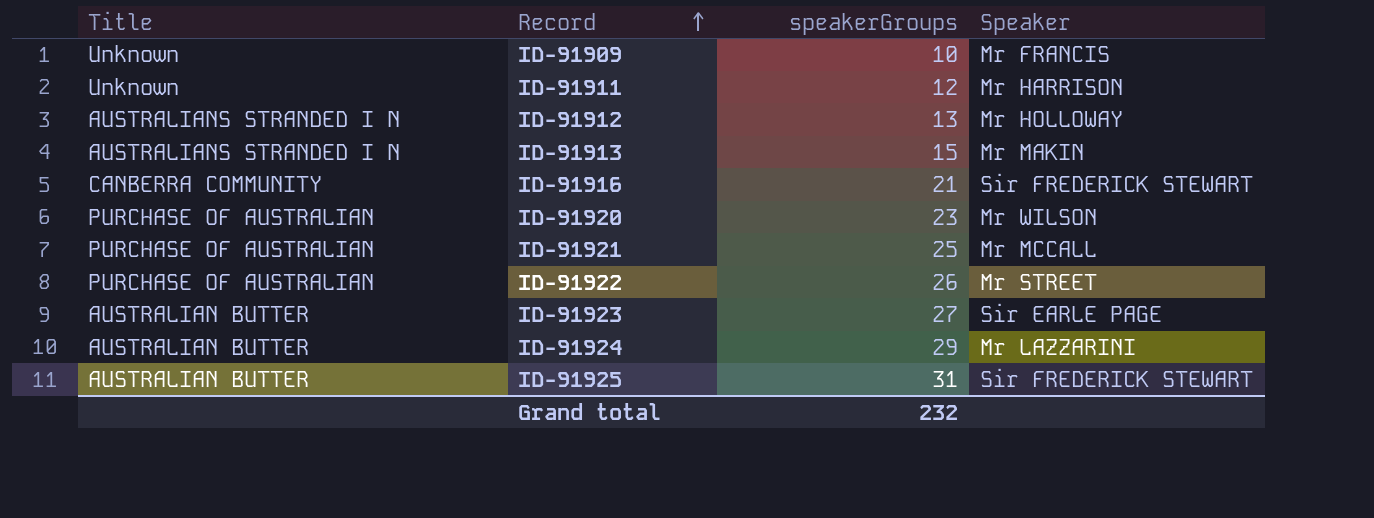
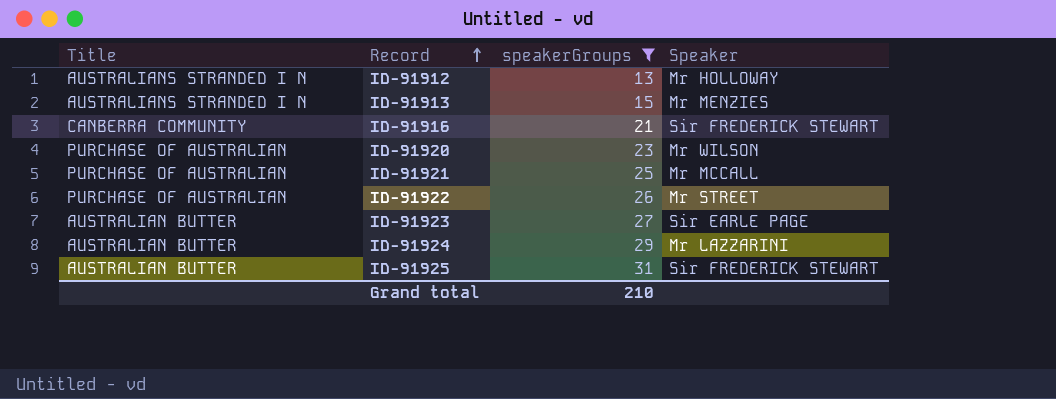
filter: none -> speakerGroups >= 13
ID-91913 | Speaker: Mr MAKIN -> Mr MENZIES
Grand total | speakerGroups: 232 -> 210

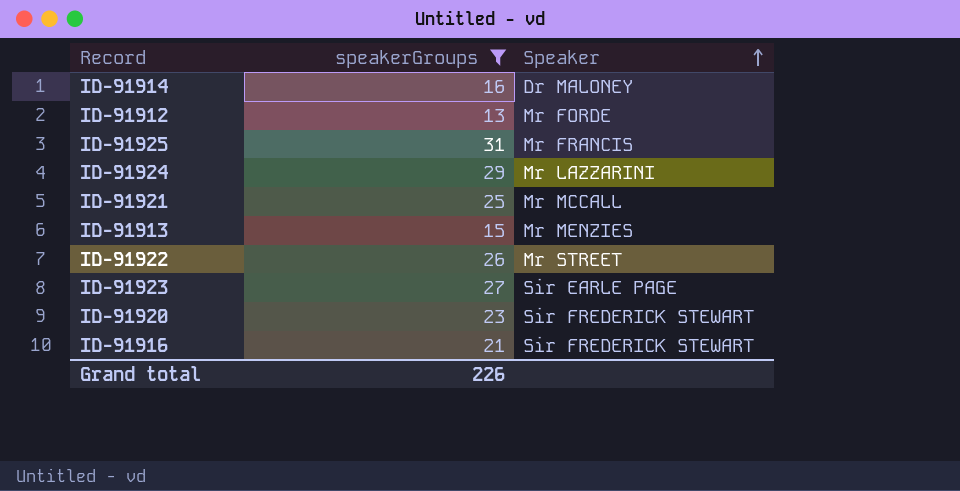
row order: Record ascending -> Speaker ascending
column Title | position: 1 -> none
row ID-91914: none -> 16 | Dr MALONEY
ID-91912 | Speaker: Mr HOLLOWAY -> Mr FORDE
ID-91925 | Speaker: Sir FREDERICK STEWART -> Mr FRANCIS
ID-91920 | Speaker: Mr WILSON -> Sir FREDERICK STEWART
Grand total | speakerGroups: 210 -> 226

